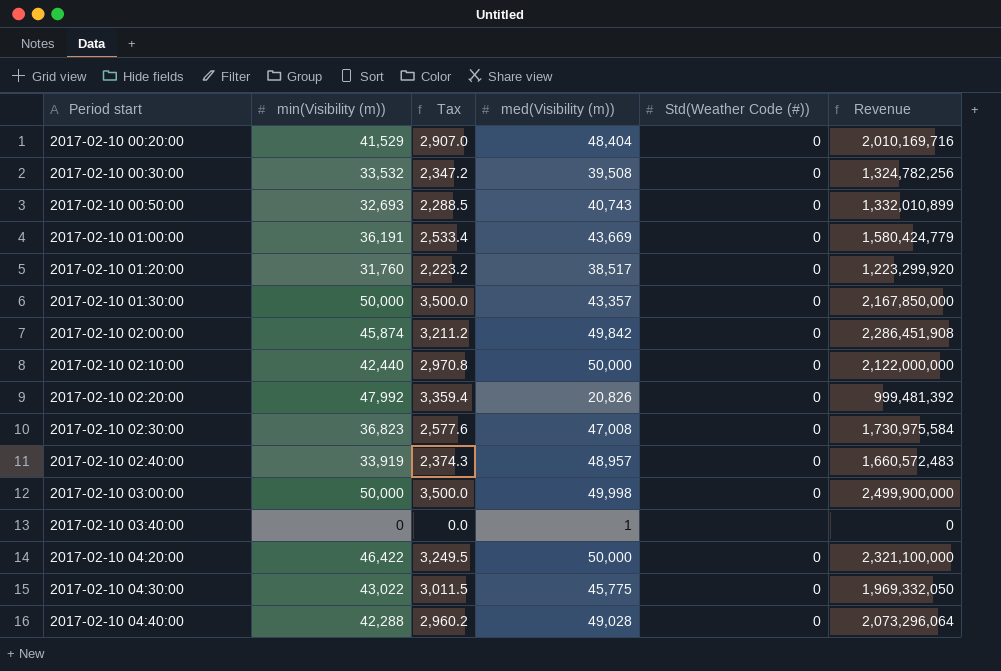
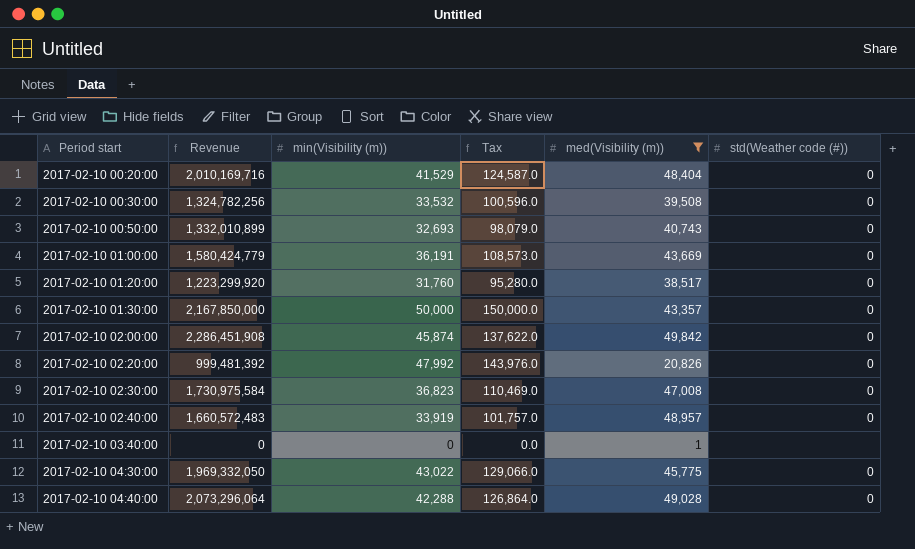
filter: none -> med(Visibility (m)) <= 49,842
column Revenue | position: 6 -> 2
column Tax | formula: [min(Visibility (m))] * 0.07 -> [min(Visibility (m))] * 3
column name: Std(Weather Code (#)) -> std(Weather code (#))

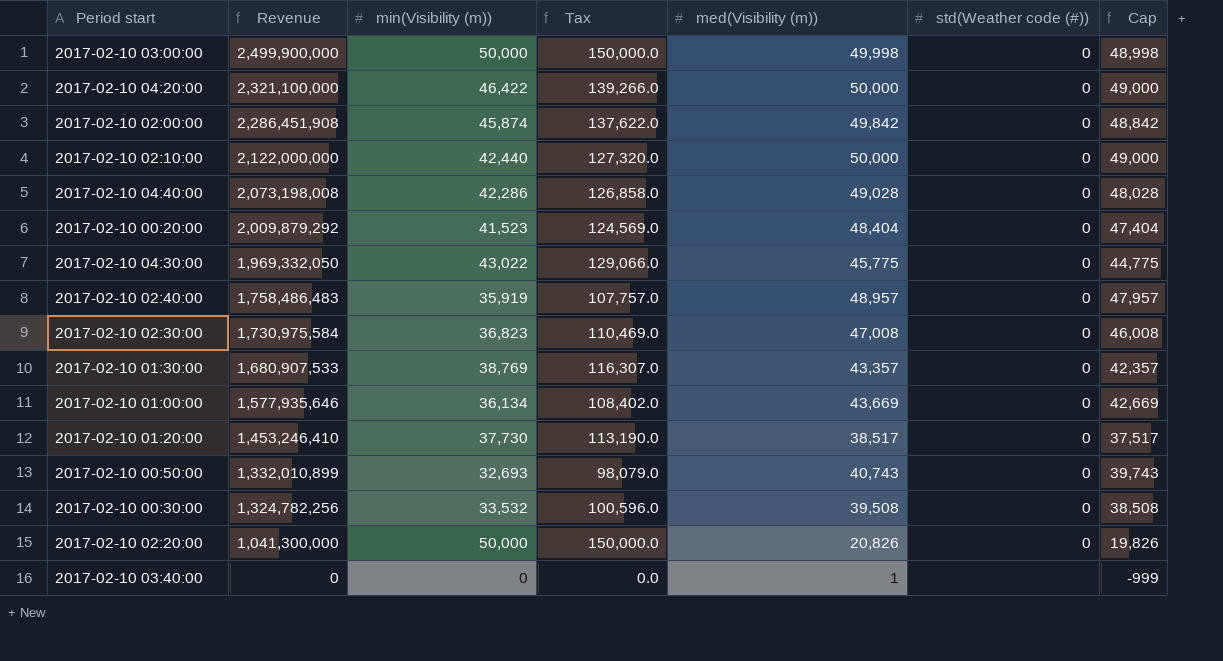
filter: med(Visibility (m)) <= 49,842 -> none
row order: Period start ascending -> Revenue descending
column Cap | formula: none -> [med(Visibility (m))] - 1000
2017-02-10 04:40:00 | Revenue: 2,073,296,064 -> 2,073,198,008
2017-02-10 04:40:00 | min(Visibility (m)): 42,288 -> 42,286
2017-02-10 04:40:00 | Tax: 126,864.0 -> 126,858.0
2017-02-10 00:20:00 | Revenue: 2,010,169,716 -> 2,009,879,292
2017-02-10 00:20:00 | min(Visibility (m)): 41,529 -> 41,523
2017-02-10 00:20:00 | Tax: 124,587.0 -> 124,569.0
2017-02-10 02:40:00 | Revenue: 1,660,572,483 -> 1,758,486,483
2017-02-10 02:40:00 | min(Visibility (m)): 33,919 -> 35,919
2017-02-10 02:40:00 | Tax: 101,757.0 -> 107,757.0
2017-02-10 01:30:00 | Revenue: 2,167,850,000 -> 1,680,907,533
2017-02-10 01:30:00 | min(Visibility (m)): 50,000 -> 38,769
2017-02-10 01:30:00 | Tax: 150,000.0 -> 116,307.0
2017-02-10 01:00:00 | Revenue: 1,580,424,779 -> 1,577,935,646
2017-02-10 01:00:00 | min(Visibility (m)): 36,191 -> 36,134
2017-02-10 01:00:00 | Tax: 108,573.0 -> 108,402.0
2017-02-10 01:20:00 | Revenue: 1,223,299,920 -> 1,453,246,410
2017-02-10 01:20:00 | min(Visibility (m)): 31,760 -> 37,730
2017-02-10 01:20:00 | Tax: 95,280.0 -> 113,190.0
2017-02-10 02:20:00 | Revenue: 999,481,392 -> 1,041,300,000
2017-02-10 02:20:00 | min(Visibility (m)): 47,992 -> 50,000
2017-02-10 02:20:00 | Tax: 143,976.0 -> 150,000.0

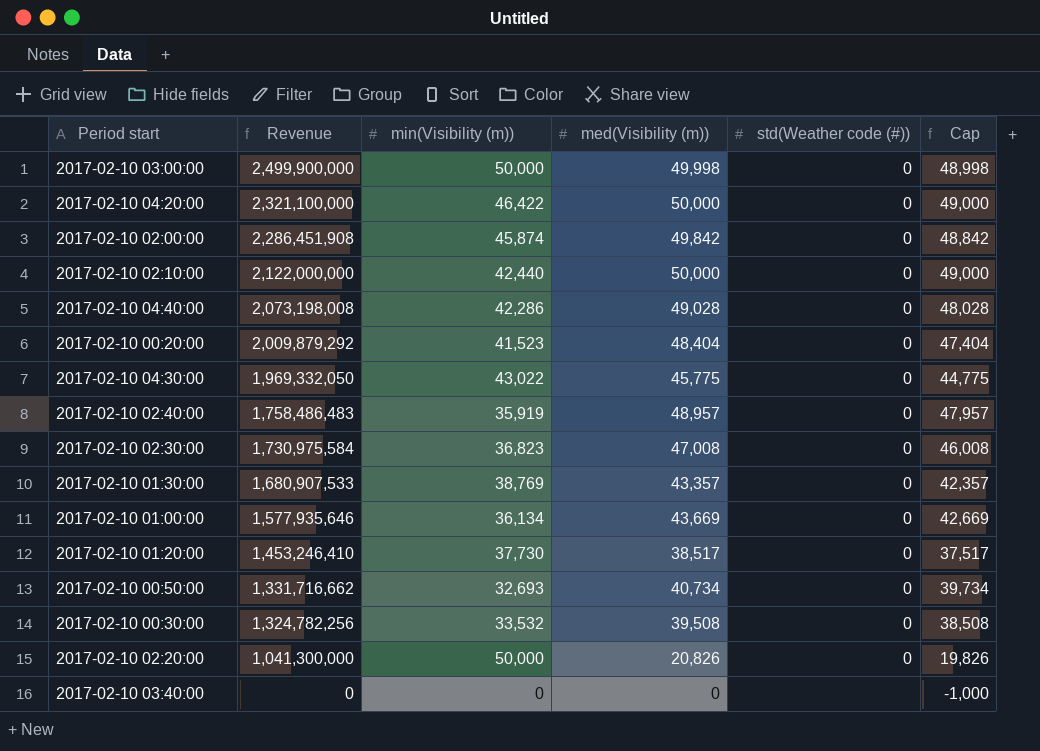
column Tax | formula: [min(Visibility (m))] * 3 -> none
2017-02-10 00:50:00 | Revenue: 1,332,010,899 -> 1,331,716,662
2017-02-10 00:50:00 | med(Visibility (m)): 40,743 -> 40,734
2017-02-10 00:50:00 | Cap: 39,743 -> 39,734
2017-02-10 03:40:00 | med(Visibility (m)): 1 -> 0
2017-02-10 03:40:00 | Cap: -999 -> -1,000

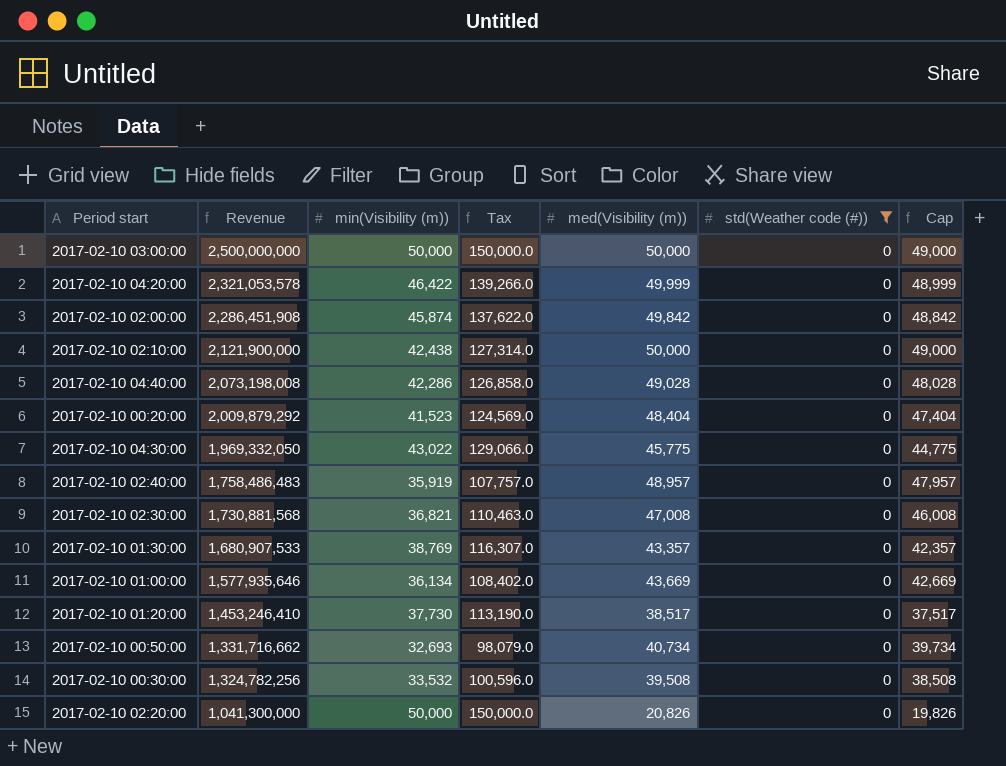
filter: none -> std(Weather code (#)) = 0
column Tax | formula: none -> [min(Visibility (m))] * 3
2017-02-10 03:00:00 | Revenue: 2,499,900,000 -> 2,500,000,000
2017-02-10 03:00:00 | med(Visibility (m)): 49,998 -> 50,000
2017-02-10 03:00:00 | Cap: 48,998 -> 49,000
2017-02-10 04:20:00 | Revenue: 2,321,100,000 -> 2,321,053,578
2017-02-10 04:20:00 | med(Visibility (m)): 50,000 -> 49,999
2017-02-10 04:20:00 | Cap: 49,000 -> 48,999
2017-02-10 02:10:00 | Revenue: 2,122,000,000 -> 2,121,900,000
2017-02-10 02:10:00 | min(Visibility (m)): 42,440 -> 42,438
2017-02-10 02:30:00 | Revenue: 1,730,975,584 -> 1,730,881,568
2017-02-10 02:30:00 | min(Visibility (m)): 36,823 -> 36,821

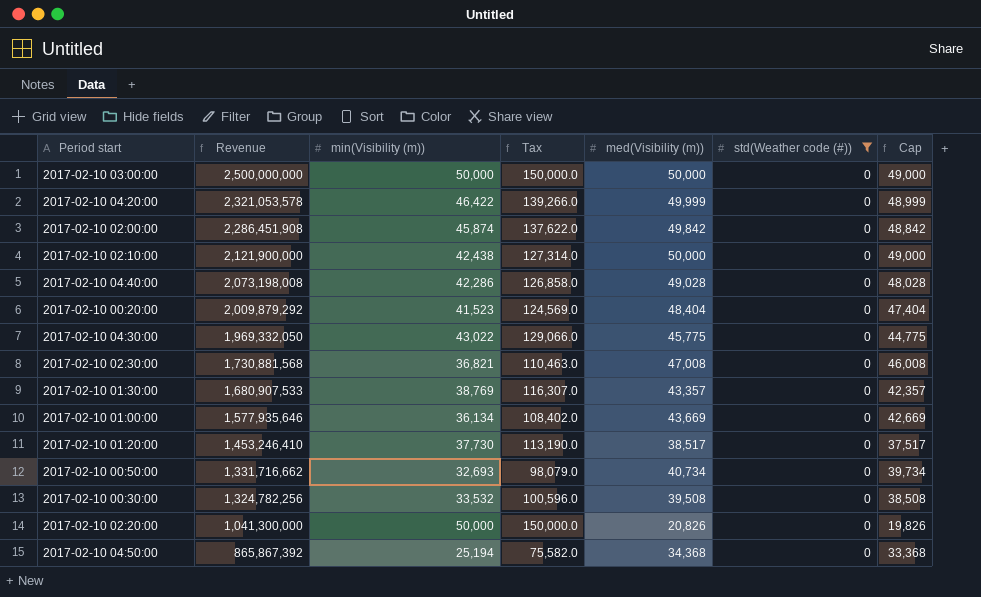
row 2017-02-10 02:40:00: 1,758,486,483 | 35,919 | 107,757.0 | 48,957 | 0 | 47,957 -> none
row 2017-02-10 04:50:00: none -> 865,867,392 | 25,194 | 75,582.0 | 34,368 | 0 | 33,368

